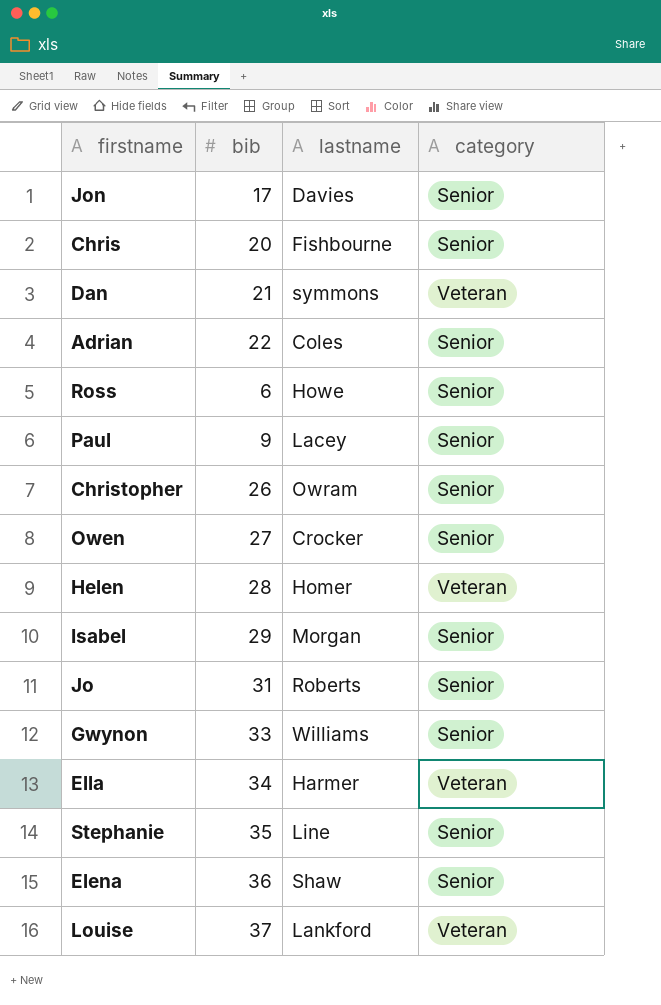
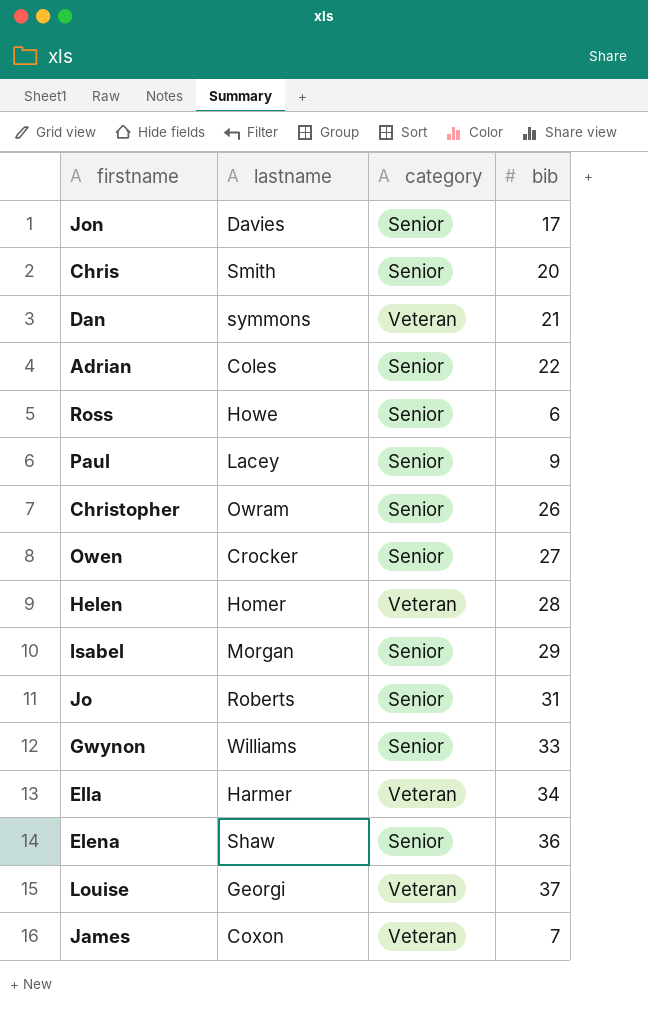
column bib | position: 2 -> 4
row Stephanie: 35 | Line | Senior -> none
Chris | lastname: Fishbourne -> Smith
Louise | lastname: Lankford -> Georgi
row James: none -> Coxon | Veteran | 7

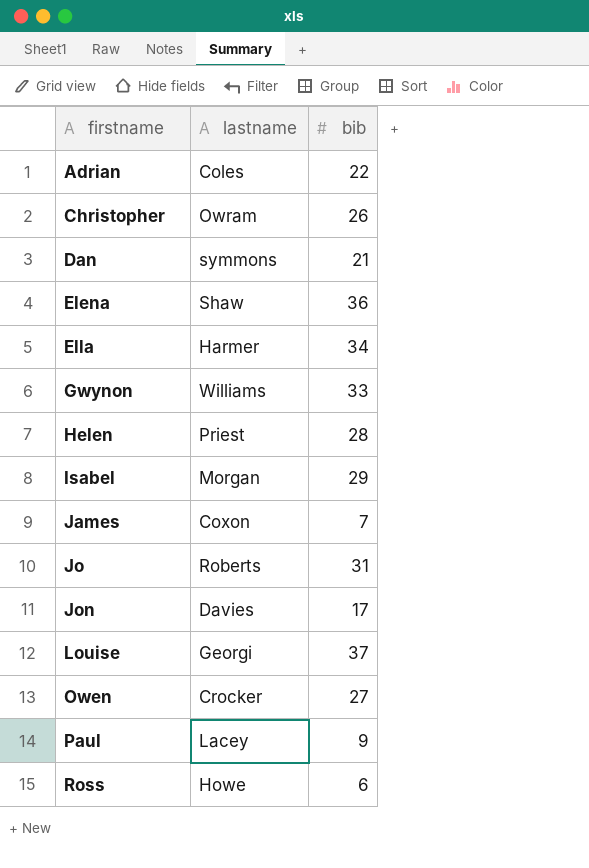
row order: none -> firstname ascending
column category | position: 3 -> none
row Chris: Smith | Senior | 20 -> none
Helen | lastname: Homer -> Priest

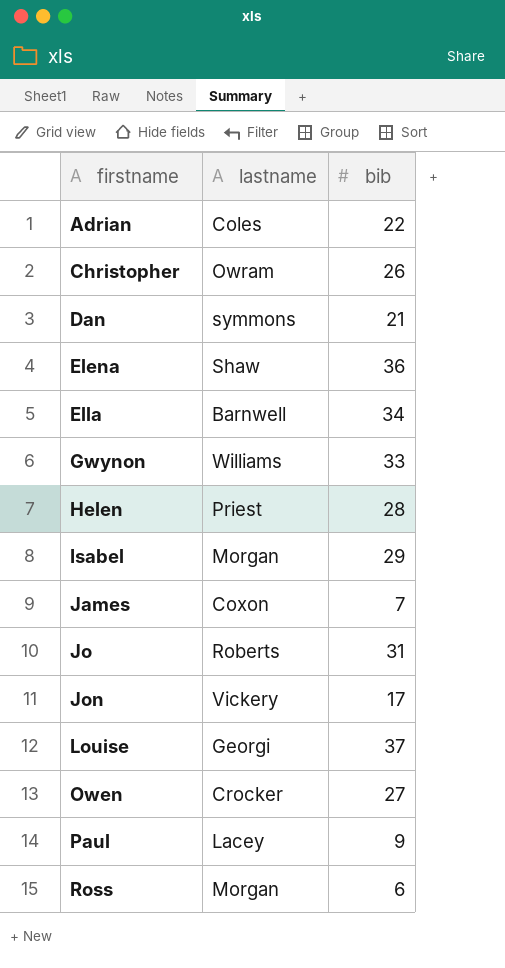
Ella | lastname: Harmer -> Barnwell
Jon | lastname: Davies -> Vickery
Ross | lastname: Howe -> Morgan

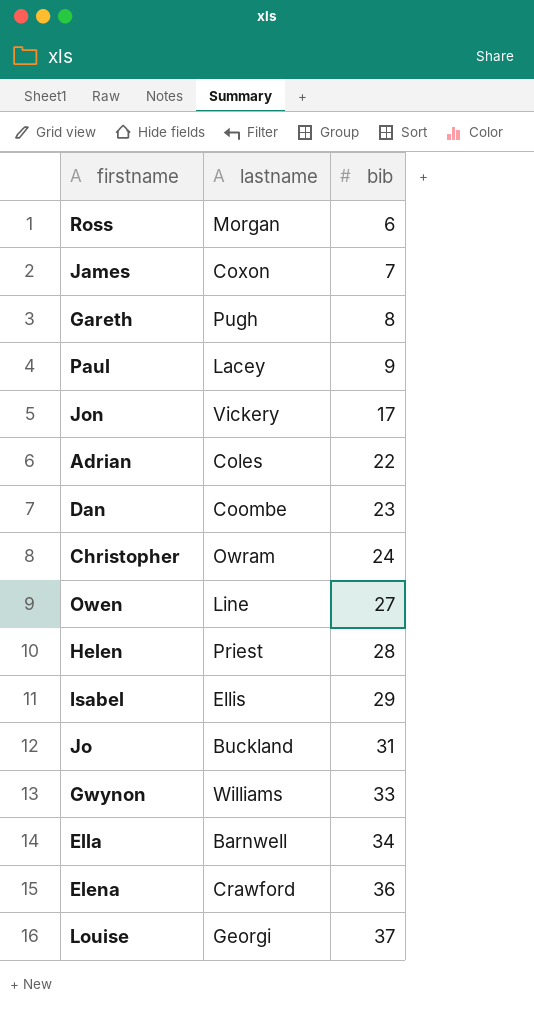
row order: firstname ascending -> bib ascending
row Gareth: none -> Pugh | 8
Dan | lastname: symmons -> Coombe
Dan | bib: 21 -> 23
Christopher | bib: 26 -> 24
Owen | lastname: Crocker -> Line
Isabel | lastname: Morgan -> Ellis
Jo | lastname: Roberts -> Buckland
Elena | lastname: Shaw -> Crawford

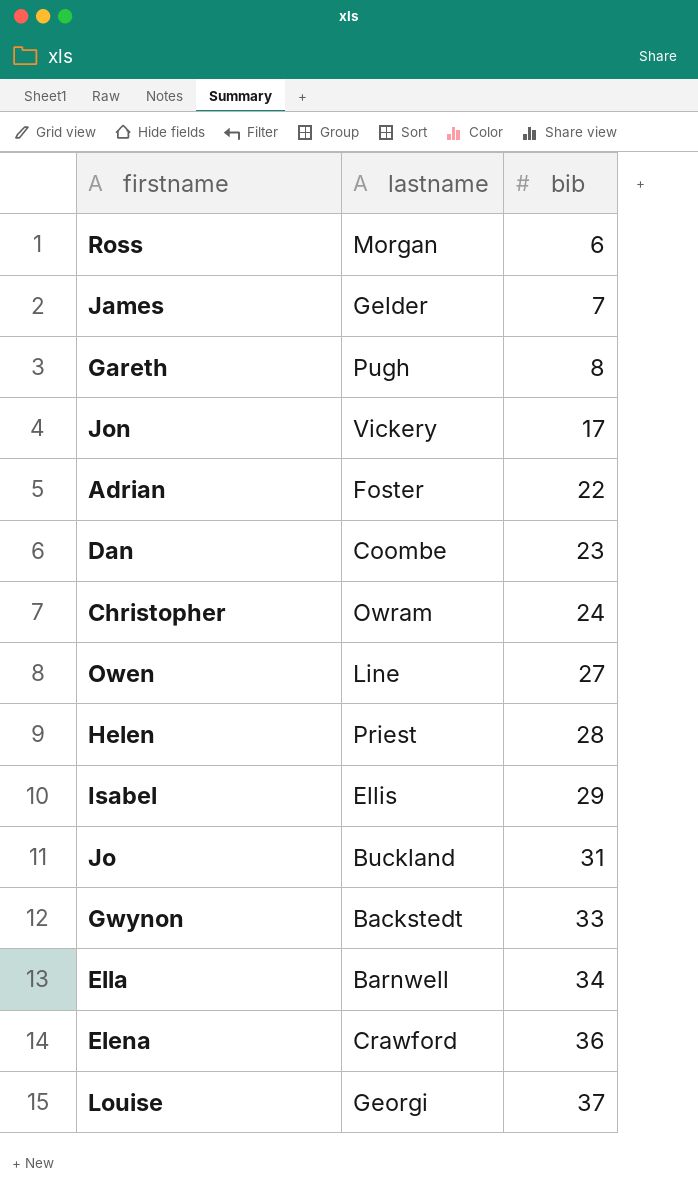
row Paul: Lacey | 9 -> none
James | lastname: Coxon -> Gelder
Adrian | lastname: Coles -> Foster
Gwynon | lastname: Williams -> Backstedt

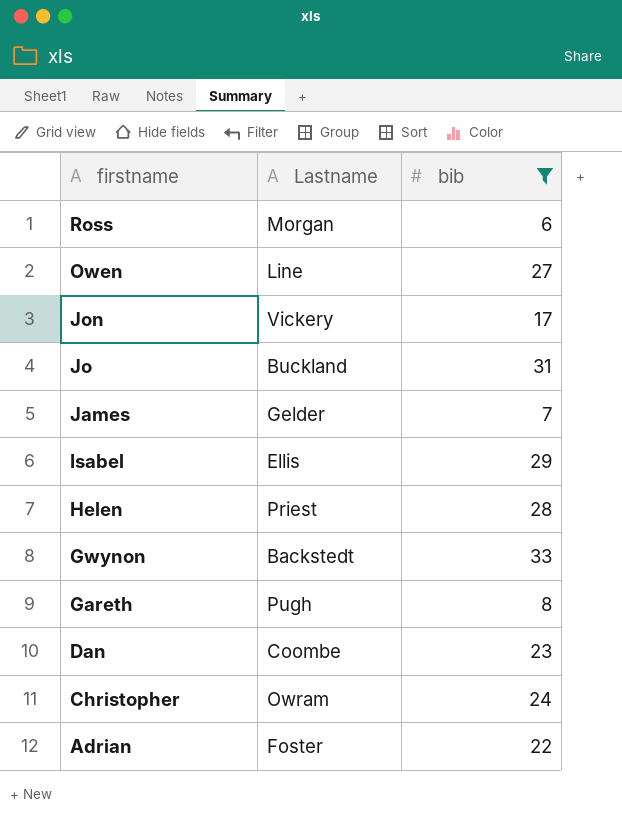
filter: none -> bib <= 33
row order: bib ascending -> firstname descending
column name: lastname -> Lastname

